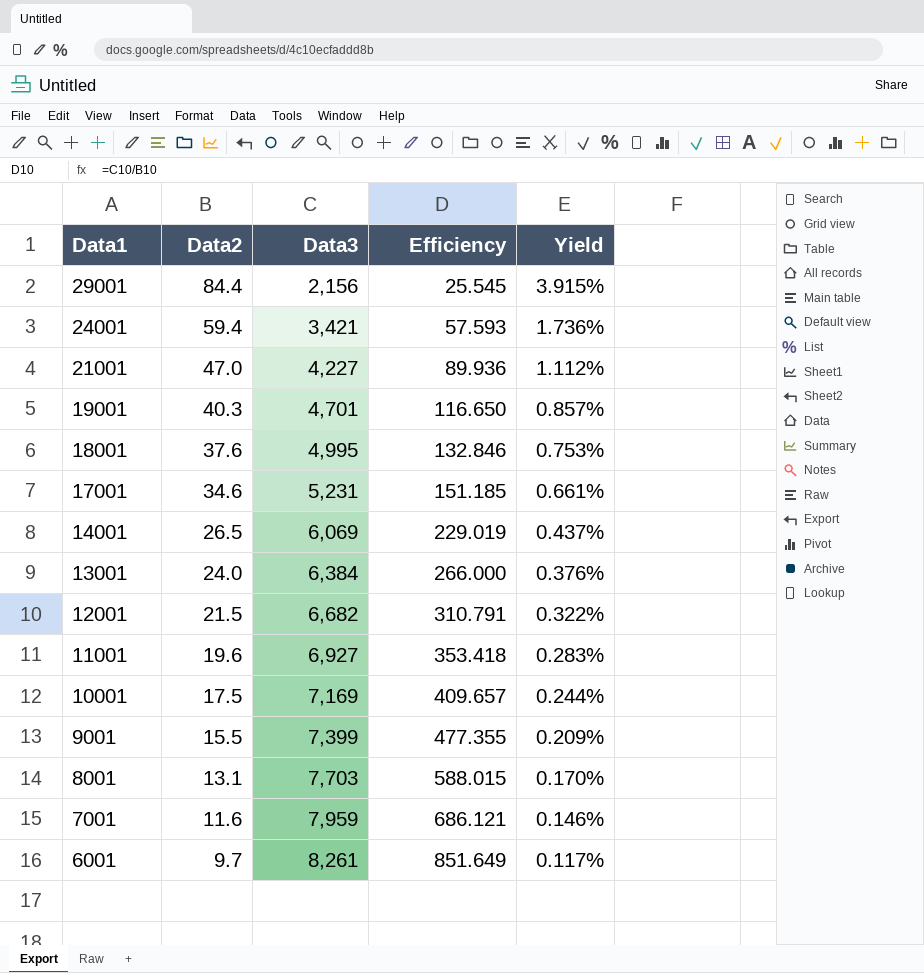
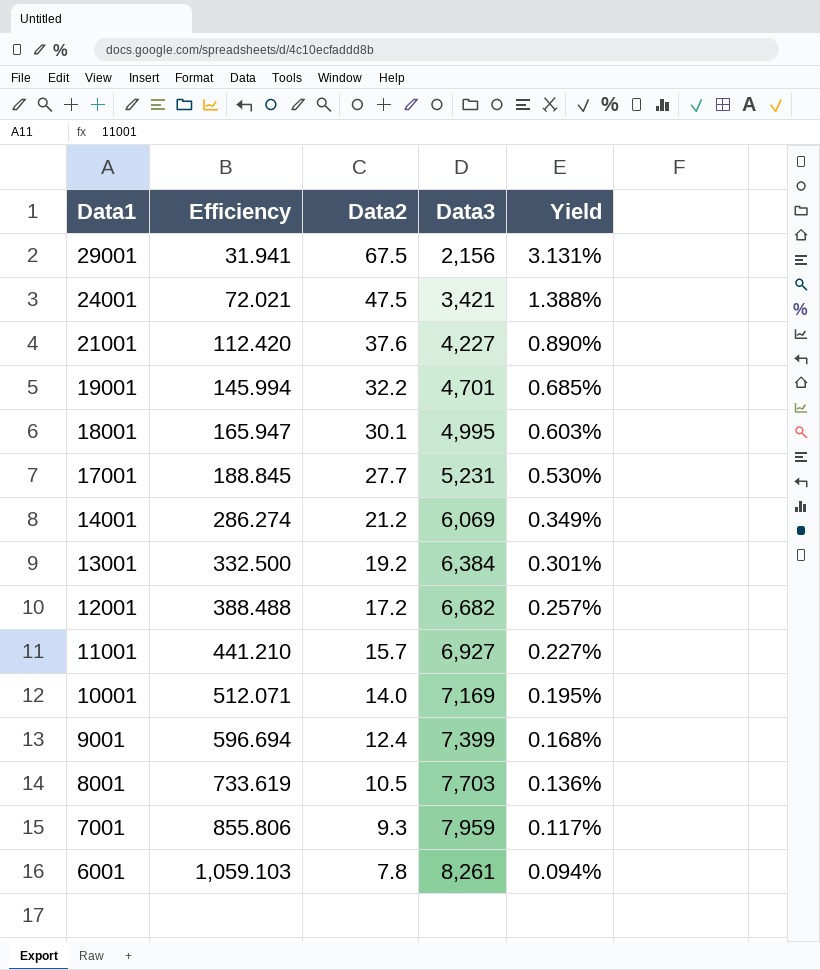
column Efficiency | position: 4 -> 2
29001 | Efficiency: 25.545 -> 31.941
29001 | Data2: 84.4 -> 67.5
29001 | Yield: 3.915% -> 3.131%
24001 | Efficiency: 57.593 -> 72.021
24001 | Data2: 59.4 -> 47.5
24001 | Yield: 1.736% -> 1.388%
21001 | Efficiency: 89.936 -> 112.420
21001 | Data2: 47.0 -> 37.6
21001 | Yield: 1.112% -> 0.890%
19001 | Efficiency: 116.650 -> 145.994
19001 | Data2: 40.3 -> 32.2
19001 | Yield: 0.857% -> 0.685%
18001 | Efficiency: 132.846 -> 165.947
18001 | Data2: 37.6 -> 30.1
18001 | Yield: 0.753% -> 0.603%
17001 | Efficiency: 151.185 -> 188.845
17001 | Data2: 34.6 -> 27.7
17001 | Yield: 0.661% -> 0.530%
14001 | Efficiency: 229.019 -> 286.274
14001 | Data2: 26.5 -> 21.2
14001 | Yield: 0.437% -> 0.349%
13001 | Efficiency: 266.000 -> 332.500
13001 | Data2: 24.0 -> 19.2
13001 | Yield: 0.376% -> 0.301%
12001 | Efficiency: 310.791 -> 388.488
12001 | Data2: 21.5 -> 17.2
12001 | Yield: 0.322% -> 0.257%
11001 | Efficiency: 353.418 -> 441.210
11001 | Data2: 19.6 -> 15.7
11001 | Yield: 0.283% -> 0.227%
10001 | Efficiency: 409.657 -> 512.071
10001 | Data2: 17.5 -> 14.0
10001 | Yield: 0.244% -> 0.195%
9001 | Efficiency: 477.355 -> 596.694
9001 | Data2: 15.5 -> 12.4
9001 | Yield: 0.209% -> 0.168%
8001 | Efficiency: 588.015 -> 733.619
8001 | Data2: 13.1 -> 10.5
8001 | Yield: 0.170% -> 0.136%
7001 | Efficiency: 686.121 -> 855.806
7001 | Data2: 11.6 -> 9.3
7001 | Yield: 0.146% -> 0.117%
6001 | Efficiency: 851.649 -> 1,059.103
6001 | Data2: 9.7 -> 7.8
6001 | Yield: 0.117% -> 0.094%

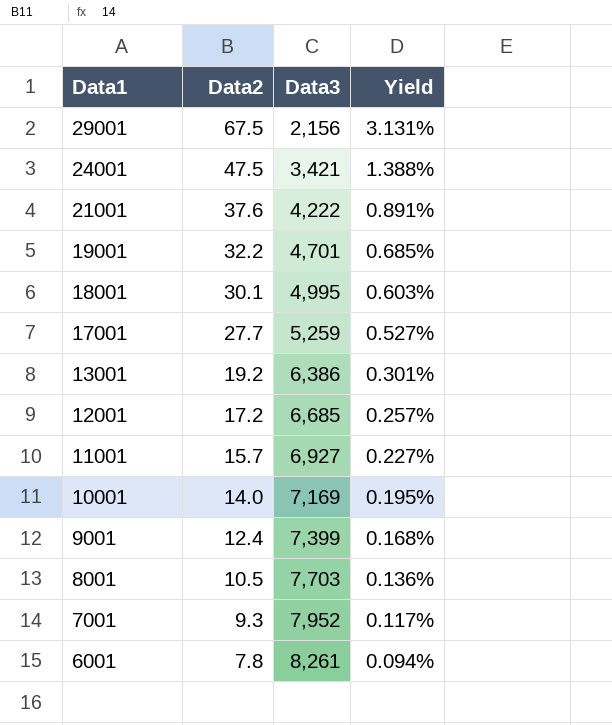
column Efficiency | formula: [Data3] / [Data2] -> none
row 14001: 286.274 | 21.2 | 6,069 | 0.349% -> none
21001 | Data3: 4,227 -> 4,222
21001 | Yield: 0.890% -> 0.891%
17001 | Data3: 5,231 -> 5,259
17001 | Yield: 0.530% -> 0.527%
13001 | Data3: 6,384 -> 6,386
12001 | Data3: 6,682 -> 6,685
7001 | Data3: 7,959 -> 7,952

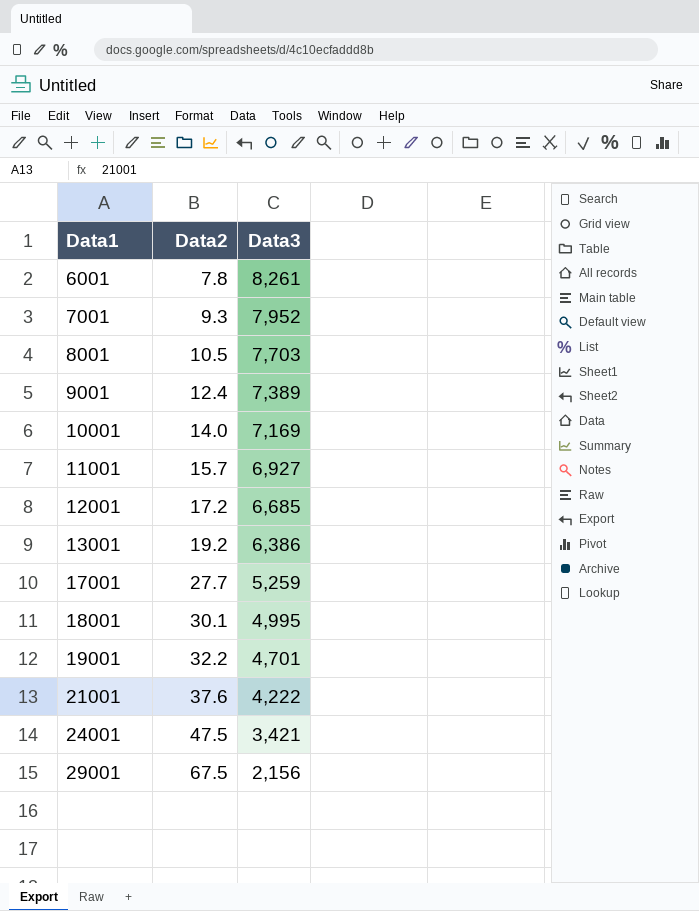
row order: Data1 descending -> Data1 ascending
column Yield | formula: [Data2] / [Data3] -> none
9001 | Data3: 7,399 -> 7,389

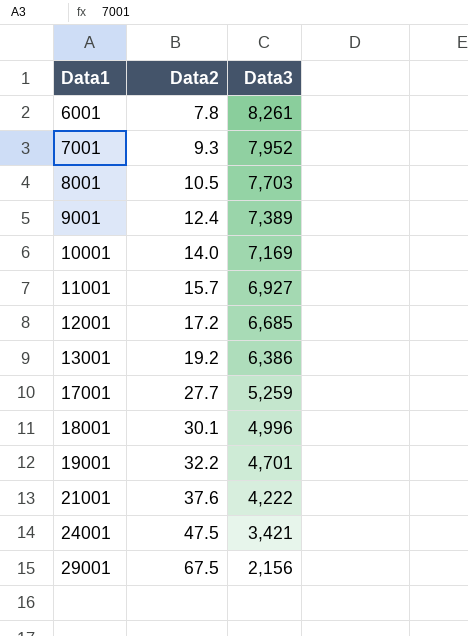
18001 | Data3: 4,995 -> 4,996

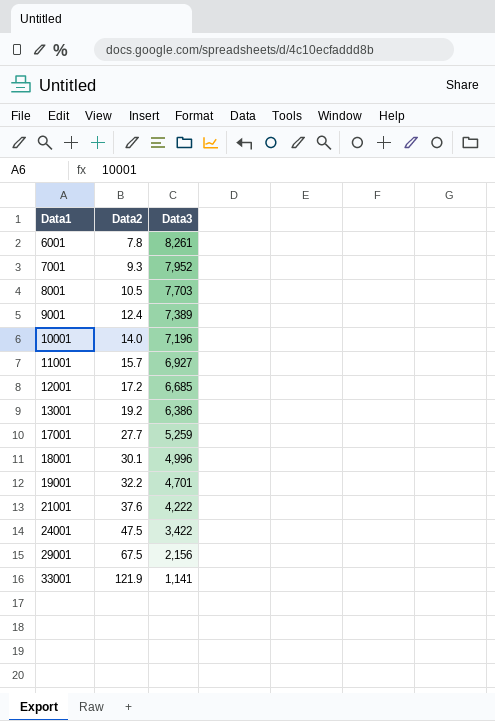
10001 | Data3: 7,169 -> 7,196
24001 | Data3: 3,421 -> 3,422
row 33001: none -> 121.9 | 1,141

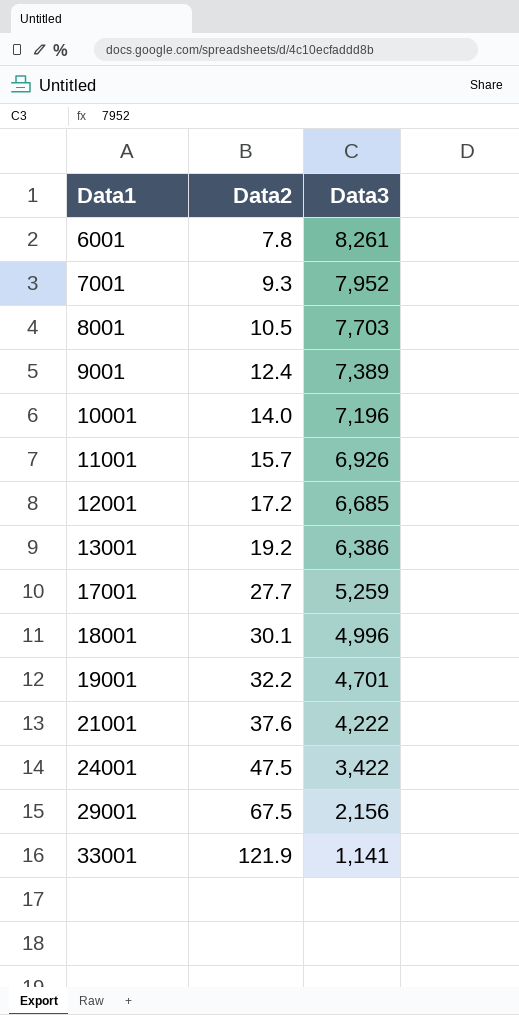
11001 | Data3: 6,927 -> 6,926

